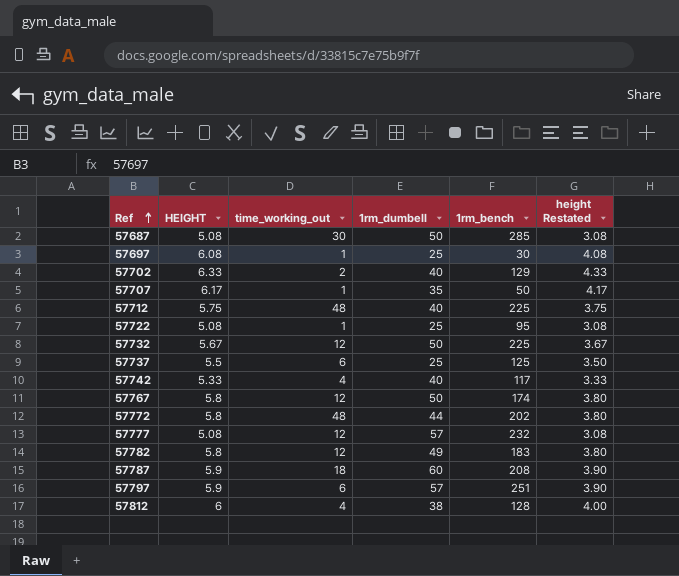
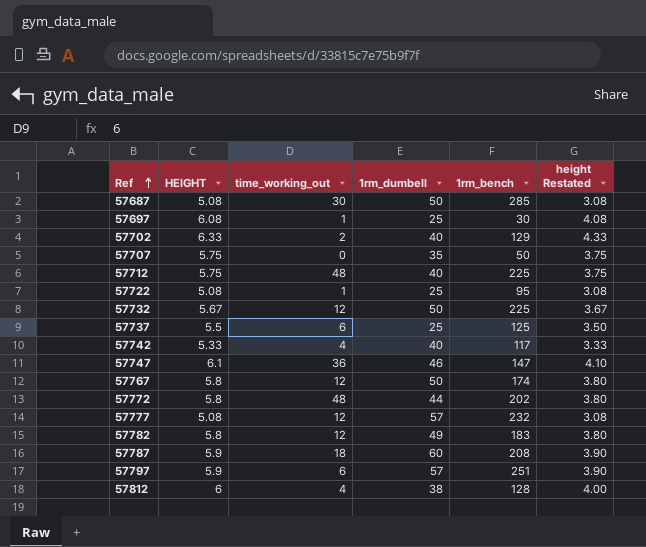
57707 | HEIGHT: 6.17 -> 5.75
57707 | time_working_out: 1 -> 0
57707 | height Restated: 4.17 -> 3.75
row 57747: none -> 6.1 | 36 | 46 | 147 | 4.10

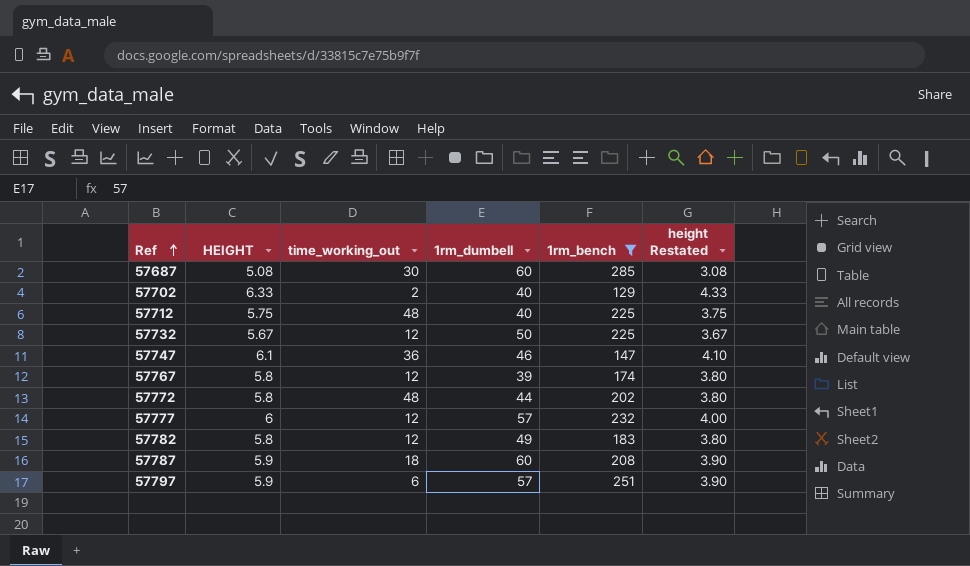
filter: none -> 1rm_bench >= 129
57687 | 1rm_dumbell: 50 -> 60
57767 | 1rm_dumbell: 50 -> 39
57777 | HEIGHT: 5.08 -> 6
57777 | height Restated: 3.08 -> 4.00

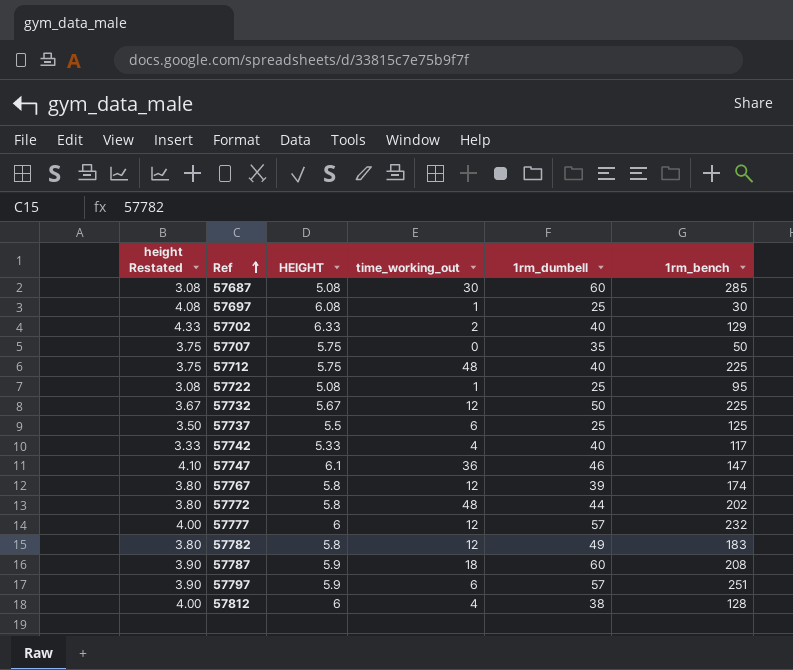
filter: 1rm_bench >= 129 -> none
column height Restated | position: 6 -> 1

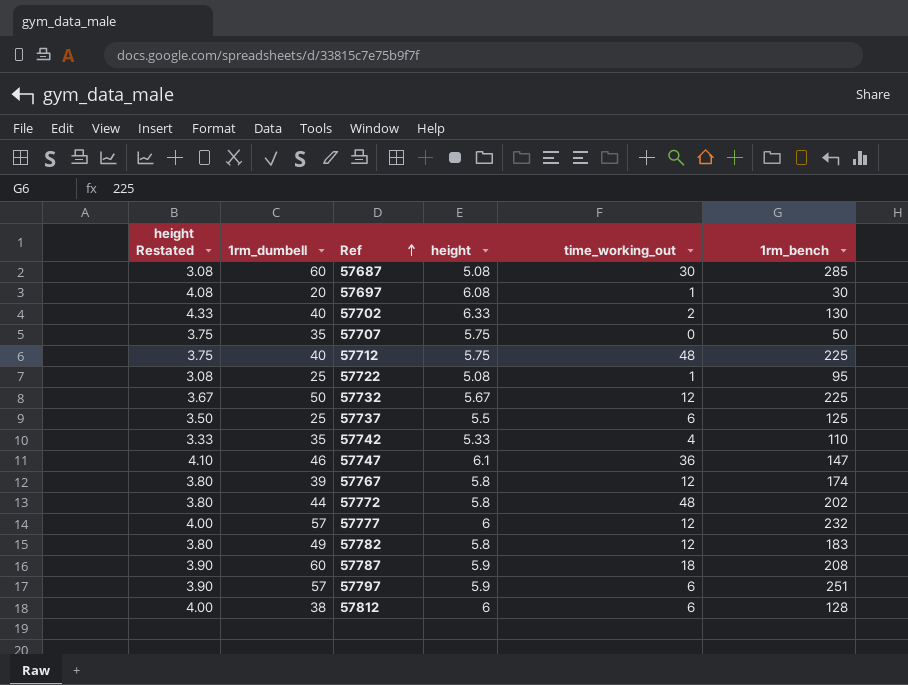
column 1rm_dumbell | position: 5 -> 2
column name: HEIGHT -> height
57697 | 1rm_dumbell: 25 -> 20
57702 | 1rm_bench: 129 -> 130
57742 | 1rm_dumbell: 40 -> 35
57742 | 1rm_bench: 117 -> 110
57812 | time_working_out: 4 -> 6

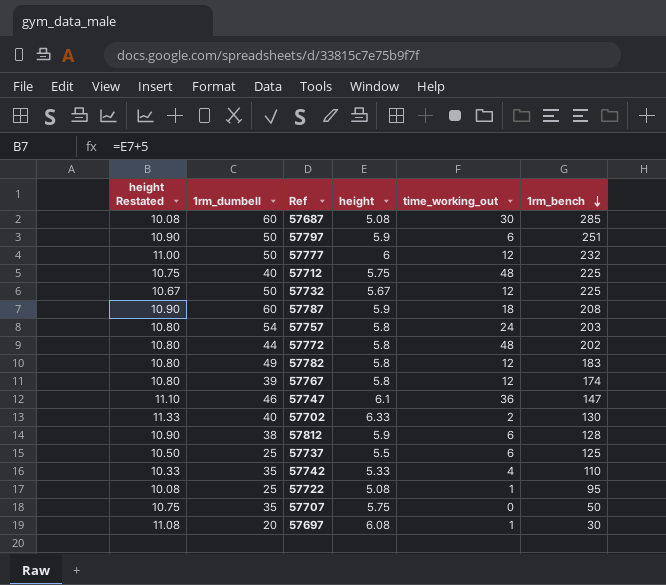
row order: Ref ascending -> 1rm_bench descending
column height Restated | formula: [height] - 2 -> [height] + 5
57797 | 1rm_dumbell: 57 -> 50
57777 | 1rm_dumbell: 57 -> 50
row 57757: none -> 10.80 | 54 | 5.8 | 24 | 203
57812 | height: 6 -> 5.9

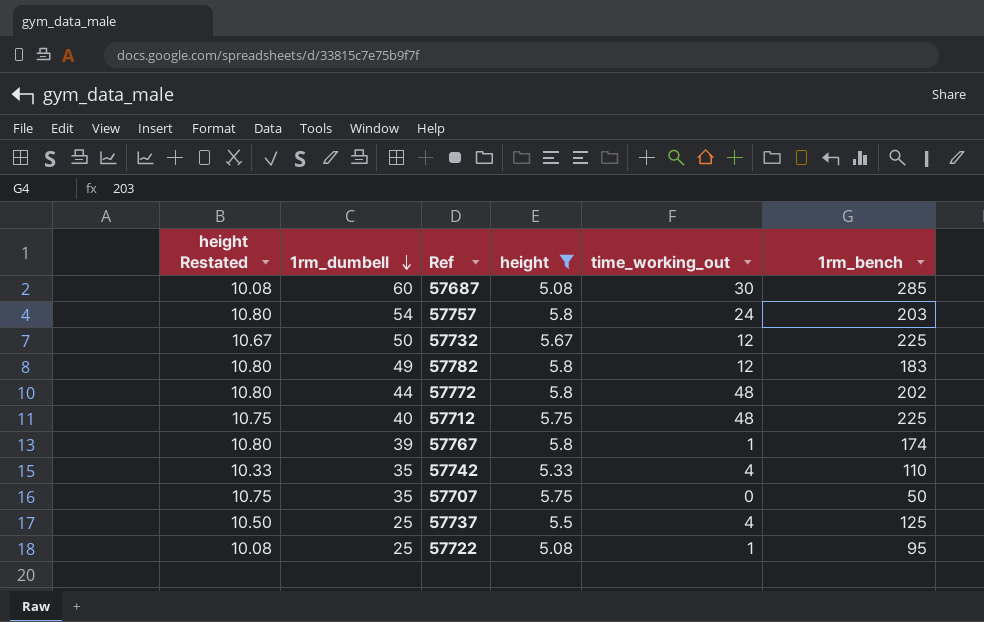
filter: none -> height <= 5.8
row order: 1rm_bench descending -> 1rm_dumbell descending
57767 | time_working_out: 12 -> 1
57737 | time_working_out: 6 -> 4

